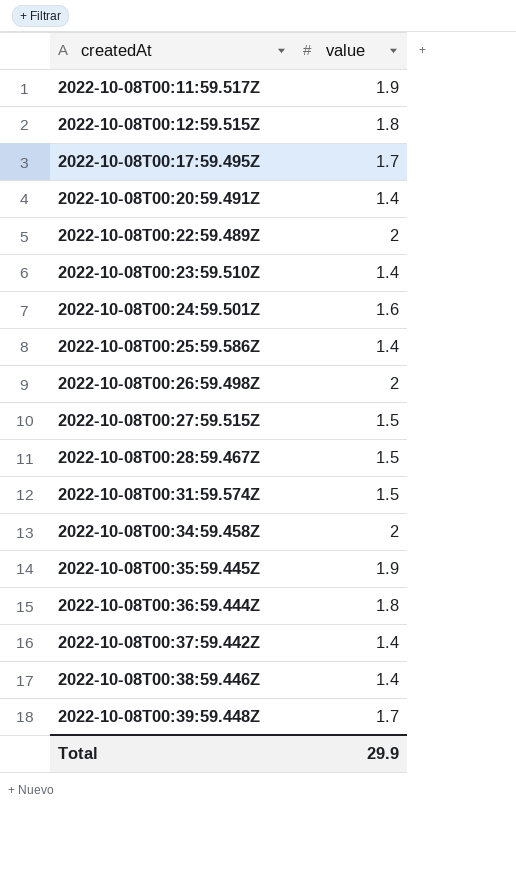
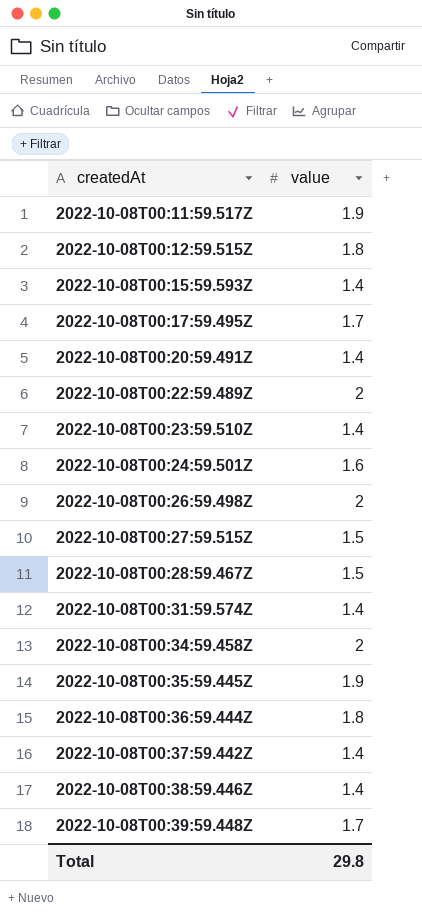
row 2022-10-08T00:25:59.586Z: 1.4 -> none
row 2022-10-08T00:15:59.593Z: none -> 1.4
2022-10-08T00:31:59.574Z | value: 1.5 -> 1.4
Total | value: 29.9 -> 29.8

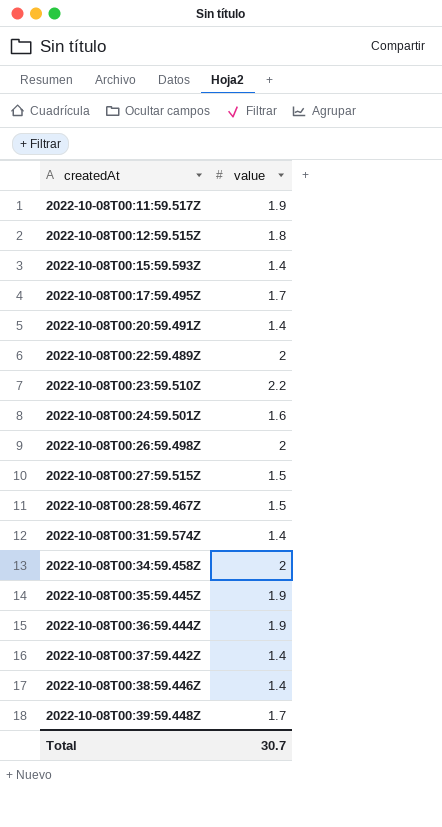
2022-10-08T00:23:59.510Z | value: 1.4 -> 2.2
2022-10-08T00:36:59.444Z | value: 1.8 -> 1.9
Total | value: 29.8 -> 30.7

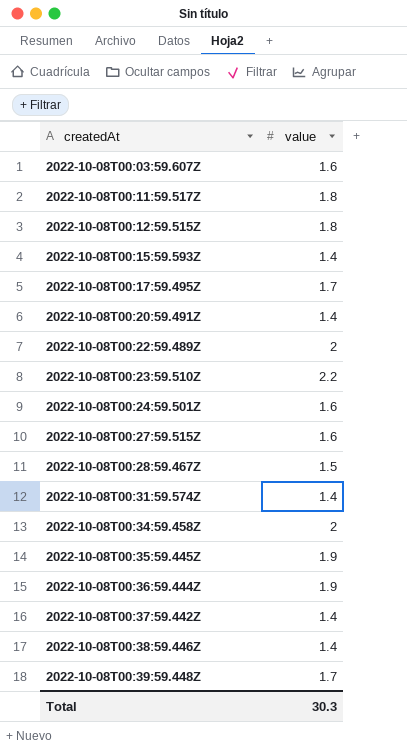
row 2022-10-08T00:26:59.498Z: 2 -> none
row 2022-10-08T00:03:59.607Z: none -> 1.6
2022-10-08T00:11:59.517Z | value: 1.9 -> 1.8
2022-10-08T00:27:59.515Z | value: 1.5 -> 1.6
Total | value: 30.7 -> 30.3

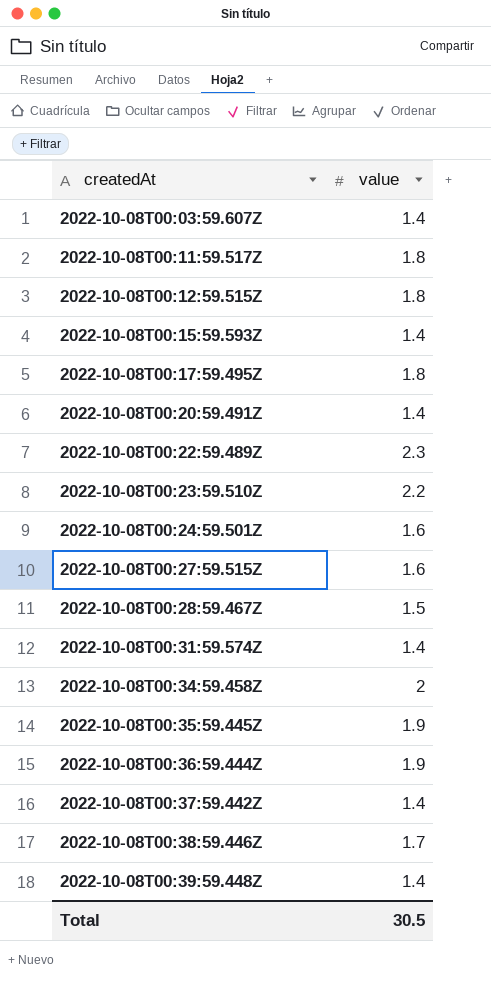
2022-10-08T00:03:59.607Z | value: 1.6 -> 1.4
2022-10-08T00:17:59.495Z | value: 1.7 -> 1.8
2022-10-08T00:22:59.489Z | value: 2 -> 2.3
2022-10-08T00:38:59.446Z | value: 1.4 -> 1.7
2022-10-08T00:39:59.448Z | value: 1.7 -> 1.4
Total | value: 30.3 -> 30.5

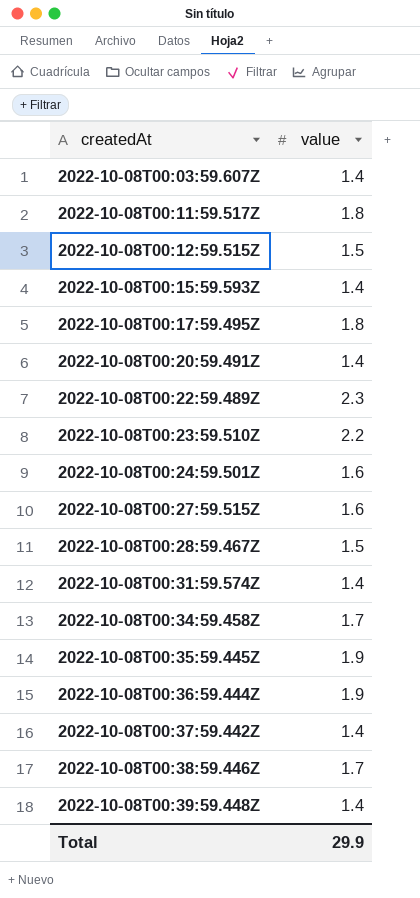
2022-10-08T00:12:59.515Z | value: 1.8 -> 1.5
2022-10-08T00:34:59.458Z | value: 2 -> 1.7
Total | value: 30.5 -> 29.9

